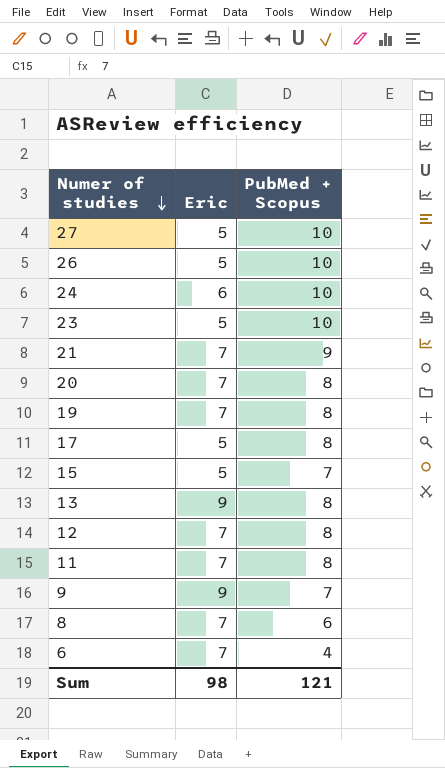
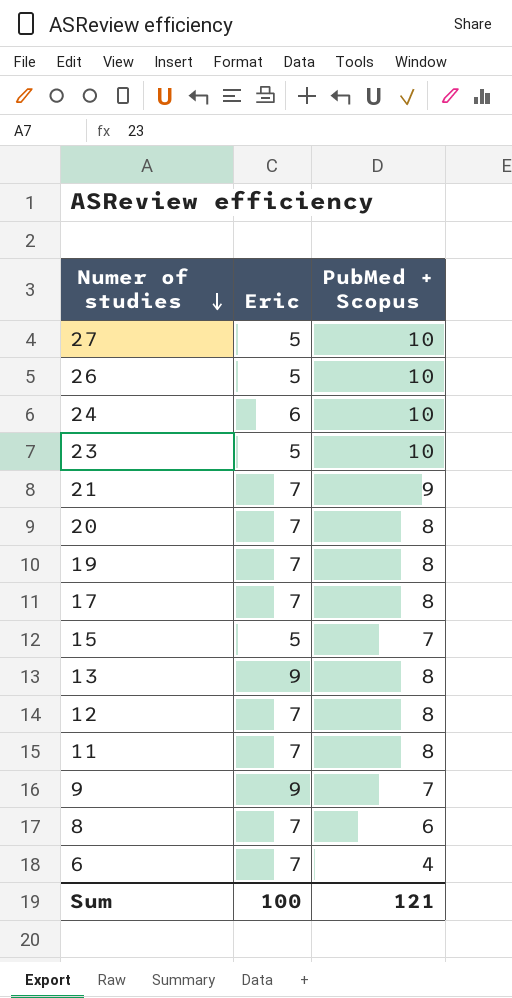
17 | Eric: 5 -> 7
Sum | Eric: 98 -> 100

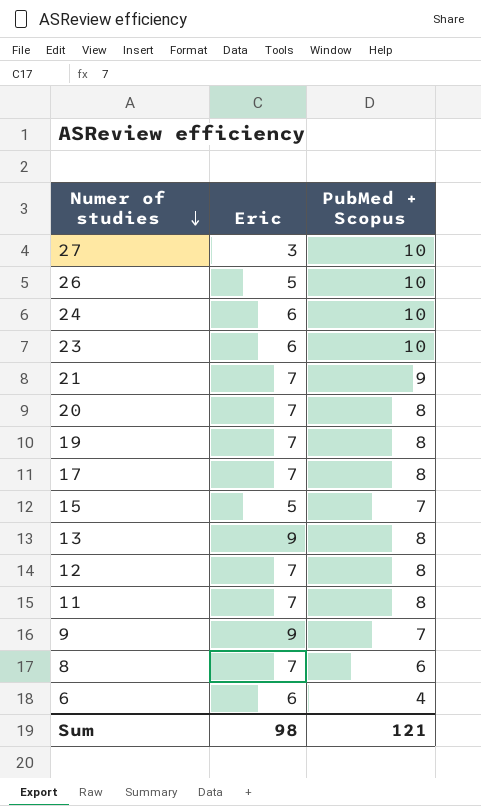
27 | Eric: 5 -> 3
23 | Eric: 5 -> 6
6 | Eric: 7 -> 6
Sum | Eric: 100 -> 98

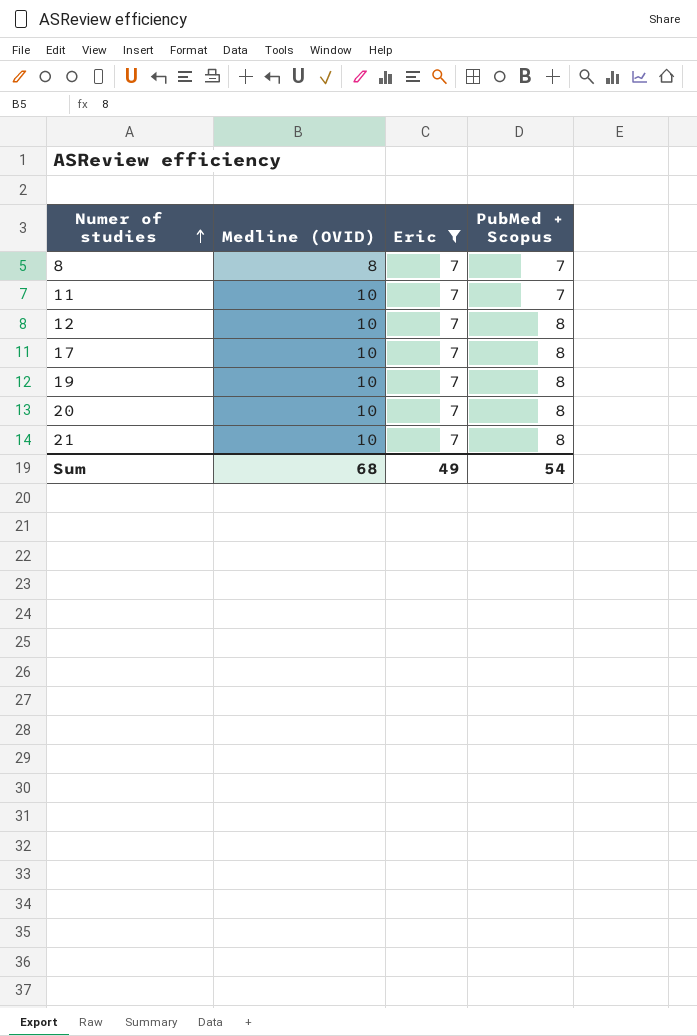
filter: none -> Eric = 7
row order: Numer of studies descending -> Numer of studies ascending
column Medline (OVID) | position: none -> 2
8 | PubMed + Scopus: 6 -> 7
11 | PubMed + Scopus: 8 -> 7
21 | PubMed + Scopus: 9 -> 8
Sum | Eric: 98 -> 49
Sum | PubMed + Scopus: 121 -> 54

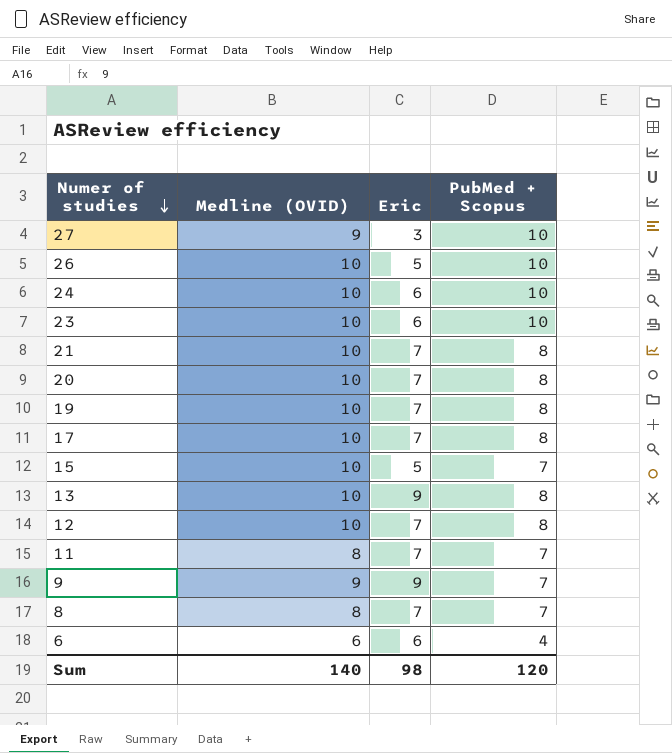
filter: Eric = 7 -> none
row order: Numer of studies ascending -> Numer of studies descending
11 | Medline (OVID): 10 -> 8
Sum | Medline (OVID): 68 -> 140
Sum | Eric: 49 -> 98
Sum | PubMed + Scopus: 54 -> 120

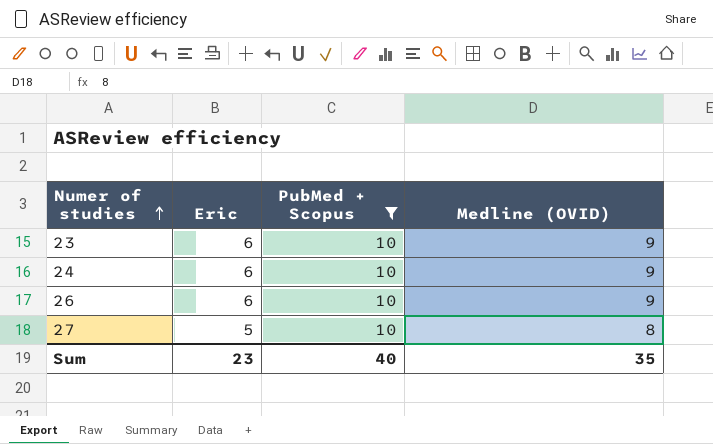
filter: none -> PubMed + Scopus = 10
row order: Numer of studies descending -> Numer of studies ascending
column Medline (OVID) | position: 2 -> 4
23 | Medline (OVID): 10 -> 9
24 | Medline (OVID): 10 -> 9
26 | Eric: 5 -> 6
26 | Medline (OVID): 10 -> 9
27 | Eric: 3 -> 5
27 | Medline (OVID): 9 -> 8
Sum | Eric: 98 -> 23
Sum | PubMed + Scopus: 120 -> 40
Sum | Medline (OVID): 140 -> 35

